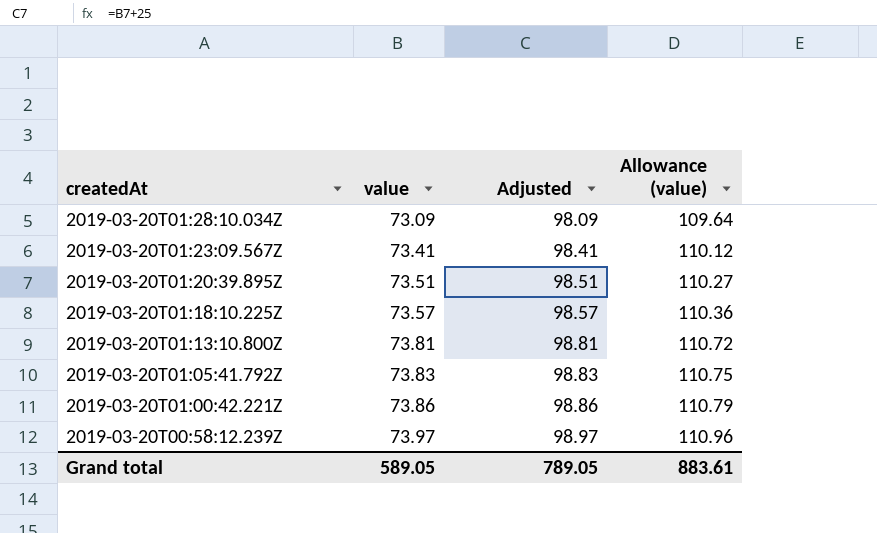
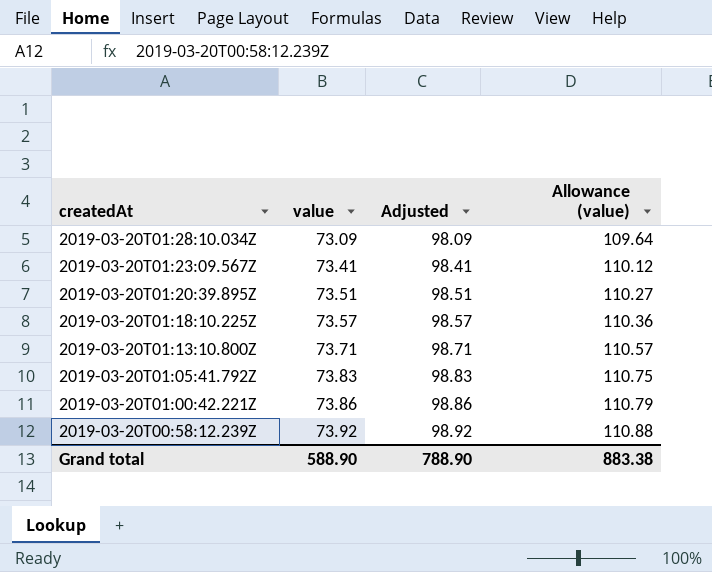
2019-03-20T01:13:10.800Z | value: 73.81 -> 73.71
2019-03-20T01:13:10.800Z | Adjusted: 98.81 -> 98.71
2019-03-20T01:13:10.800Z | Allowance (value): 110.72 -> 110.57
2019-03-20T00:58:12.239Z | value: 73.97 -> 73.92
2019-03-20T00:58:12.239Z | Adjusted: 98.97 -> 98.92
2019-03-20T00:58:12.239Z | Allowance (value): 110.96 -> 110.88
Grand total | value: 589.05 -> 588.90
Grand total | Adjusted: 789.05 -> 788.90
Grand total | Allowance (value): 883.61 -> 883.38

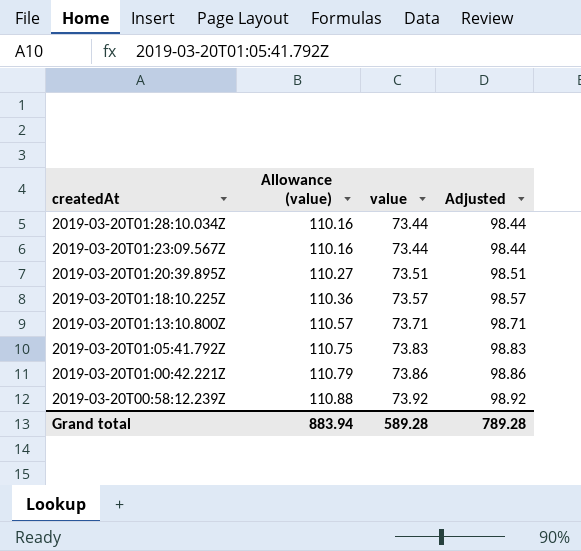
column Allowance (value) | position: 4 -> 2
2019-03-20T01:28:10.034Z | Allowance (value): 109.64 -> 110.16
2019-03-20T01:28:10.034Z | value: 73.09 -> 73.44
2019-03-20T01:28:10.034Z | Adjusted: 98.09 -> 98.44
2019-03-20T01:23:09.567Z | Allowance (value): 110.12 -> 110.16
2019-03-20T01:23:09.567Z | value: 73.41 -> 73.44
2019-03-20T01:23:09.567Z | Adjusted: 98.41 -> 98.44
Grand total | Allowance (value): 883.38 -> 883.94
Grand total | value: 588.90 -> 589.28
Grand total | Adjusted: 788.90 -> 789.28

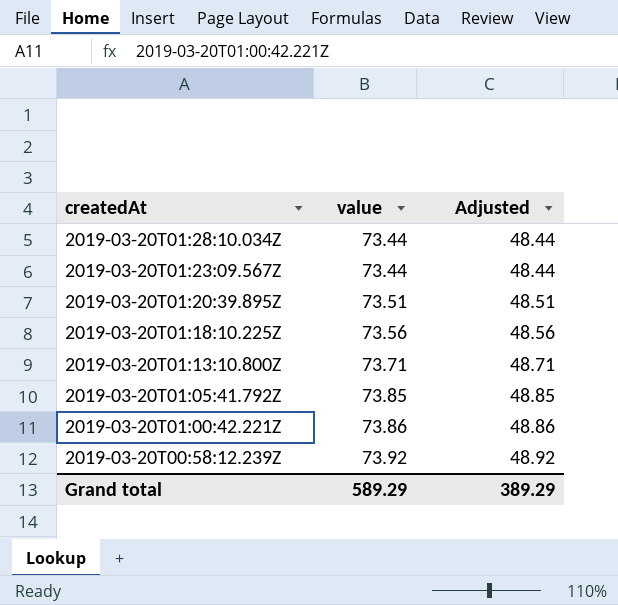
column Allowance (value) | formula: [value] * 1.5 -> none
column Adjusted | formula: [value] + 25 -> [value] - 25
2019-03-20T01:18:10.225Z | value: 73.57 -> 73.56
2019-03-20T01:05:41.792Z | value: 73.83 -> 73.85
Grand total | value: 589.28 -> 589.29
Grand total | Adjusted: 789.28 -> 389.29

